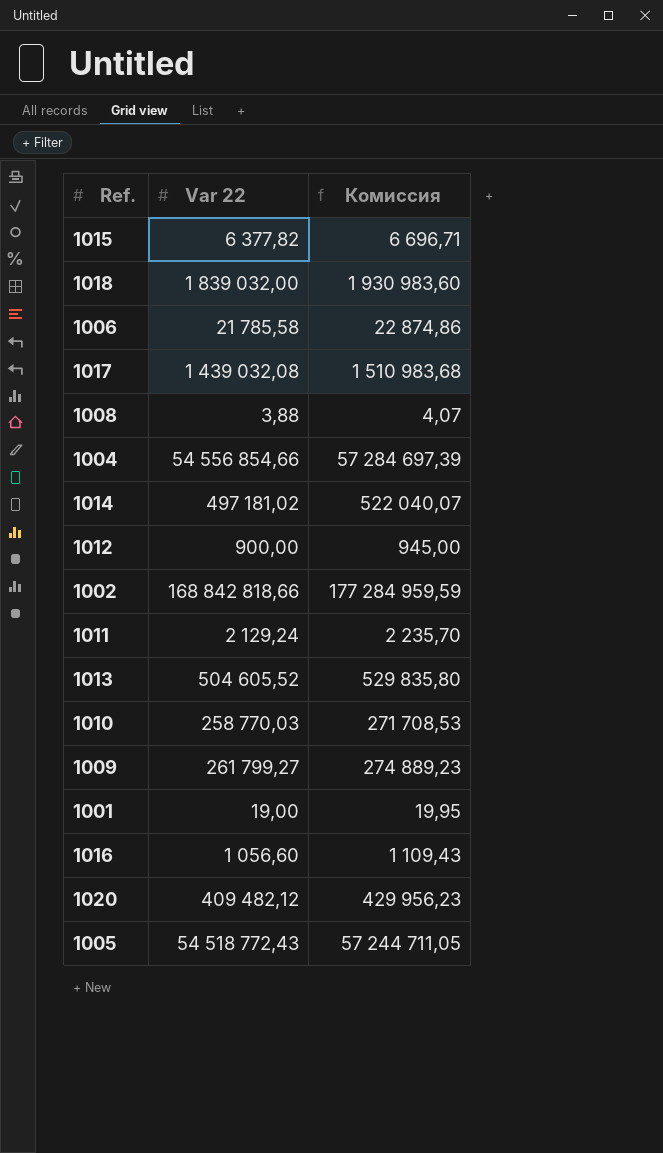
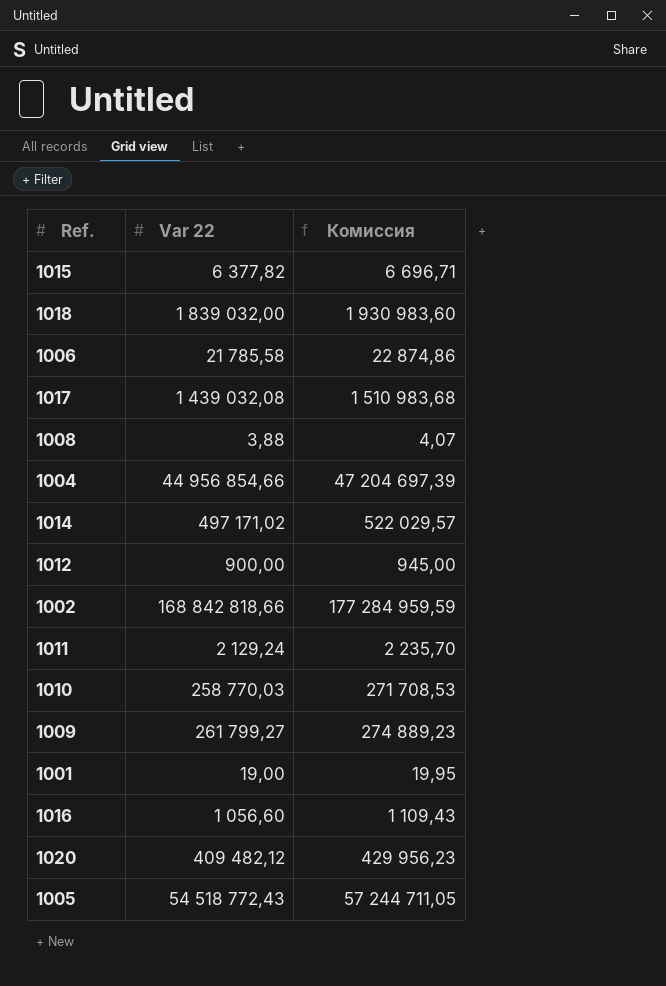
row 1013: 504 605,52 | 529 835,80 -> none
1004 | Var 22: 54 556 854,66 -> 44 956 854,66
1004 | Комиссия: 57 284 697,39 -> 47 204 697,39
1014 | Var 22: 497 181,02 -> 497 171,02
1014 | Комиссия: 522 040,07 -> 522 029,57

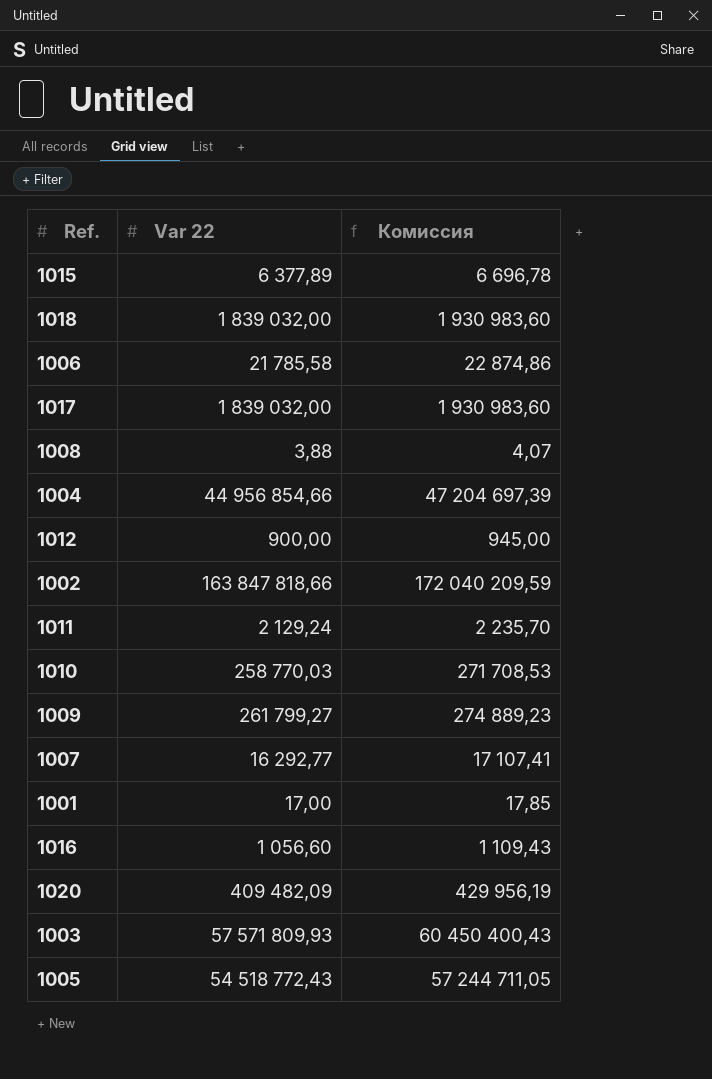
row 1014: 497 171,02 | 522 029,57 -> none
1015 | Var 22: 6 377,82 -> 6 377,89
1015 | Комиссия: 6 696,71 -> 6 696,78
1017 | Var 22: 1 439 032,08 -> 1 839 032,00
1017 | Комиссия: 1 510 983,68 -> 1 930 983,60
1002 | Var 22: 168 842 818,66 -> 163 847 818,66
1002 | Комиссия: 177 284 959,59 -> 172 040 209,59
row 1007: none -> 16 292,77 | 17 107,41
1001 | Var 22: 19,00 -> 17,00
1001 | Комиссия: 19,95 -> 17,85
1020 | Var 22: 409 482,12 -> 409 482,09
1020 | Комиссия: 429 956,23 -> 429 956,19
row 1003: none -> 57 571 809,93 | 60 450 400,43

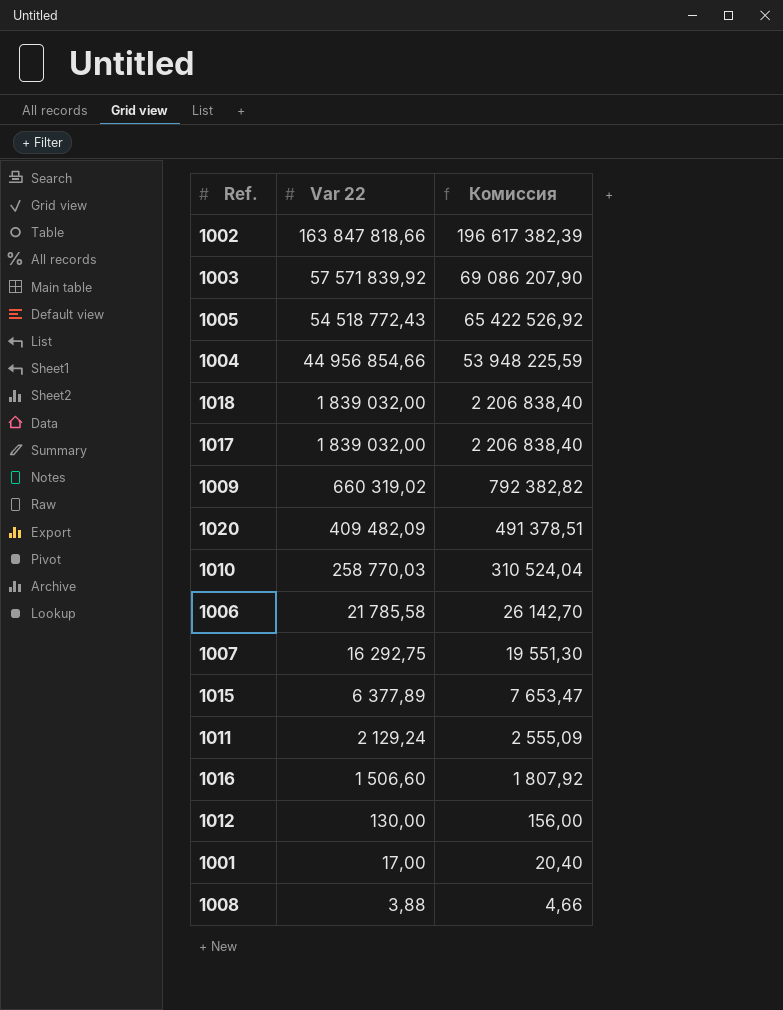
row order: none -> Var 22 descending
column Комиссия | formula: [Var 22] * 1,05 -> [Var 22] * 1,2
1003 | Var 22: 57 571 809,93 -> 57 571 839,92
1009 | Var 22: 261 799,27 -> 660 319,02
1007 | Var 22: 16 292,77 -> 16 292,75
1016 | Var 22: 1 056,60 -> 1 506,60
1012 | Var 22: 900,00 -> 130,00

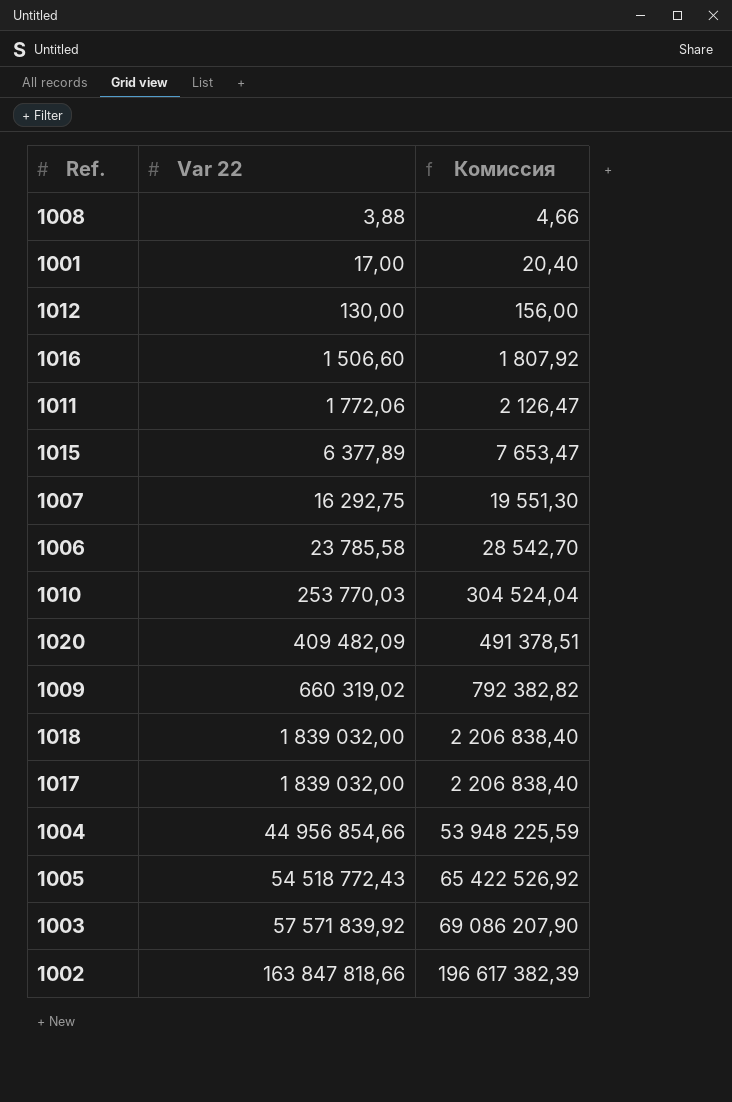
row order: Var 22 descending -> Var 22 ascending
1011 | Var 22: 2 129,24 -> 1 772,06
1011 | Комиссия: 2 555,09 -> 2 126,47
1006 | Var 22: 21 785,58 -> 23 785,58
1006 | Комиссия: 26 142,70 -> 28 542,70
1010 | Var 22: 258 770,03 -> 253 770,03
1010 | Комиссия: 310 524,04 -> 304 524,04

